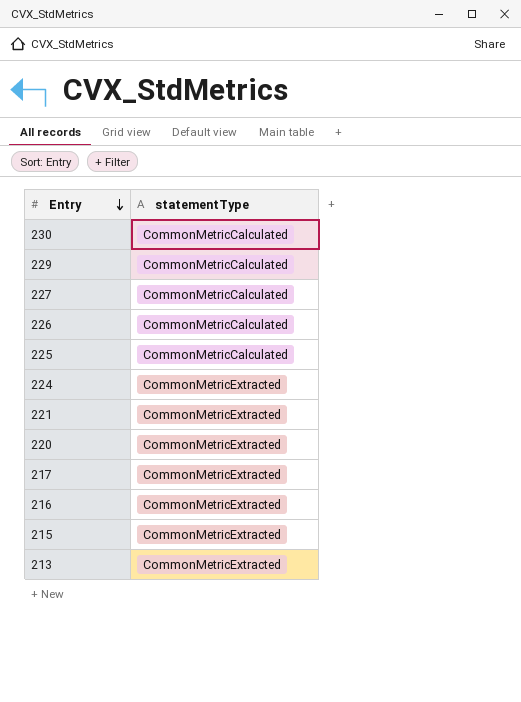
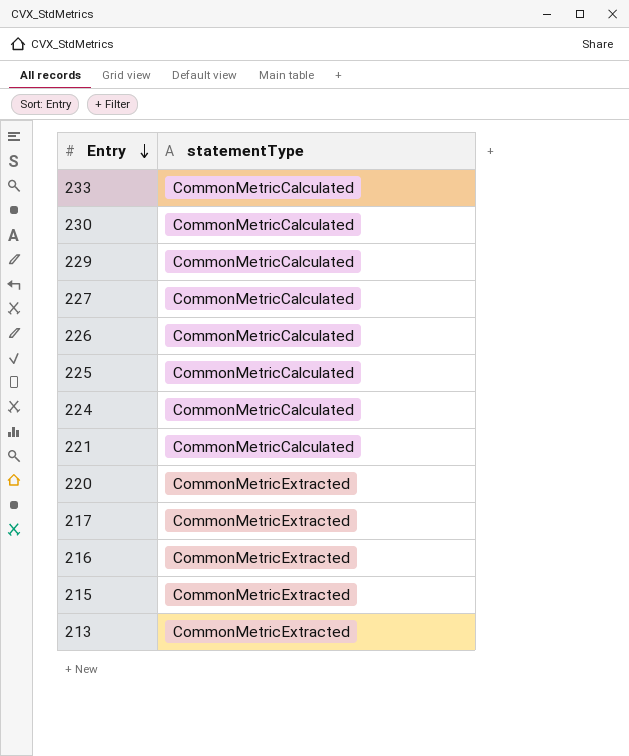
row 233: none -> CommonMetricCalculated
224 | statementType: CommonMetricExtracted -> CommonMetricCalculated
221 | statementType: CommonMetricExtracted -> CommonMetricCalculated

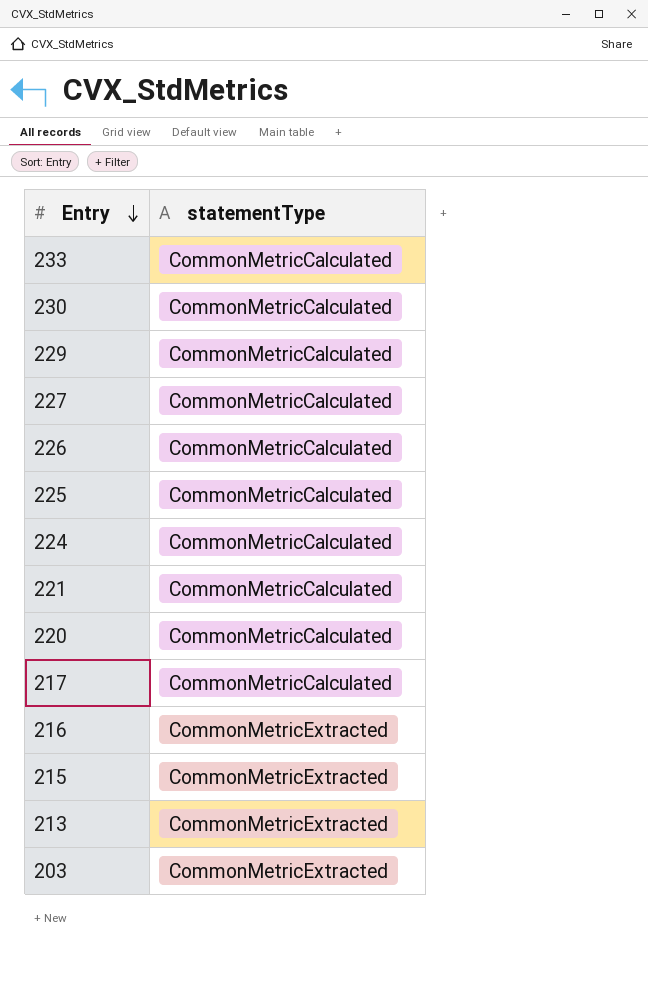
220 | statementType: CommonMetricExtracted -> CommonMetricCalculated
217 | statementType: CommonMetricExtracted -> CommonMetricCalculated
row 203: none -> CommonMetricExtracted

